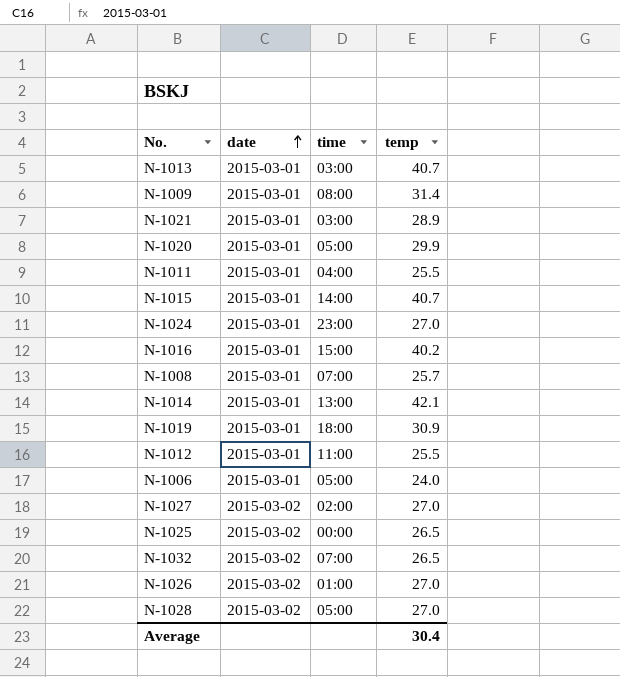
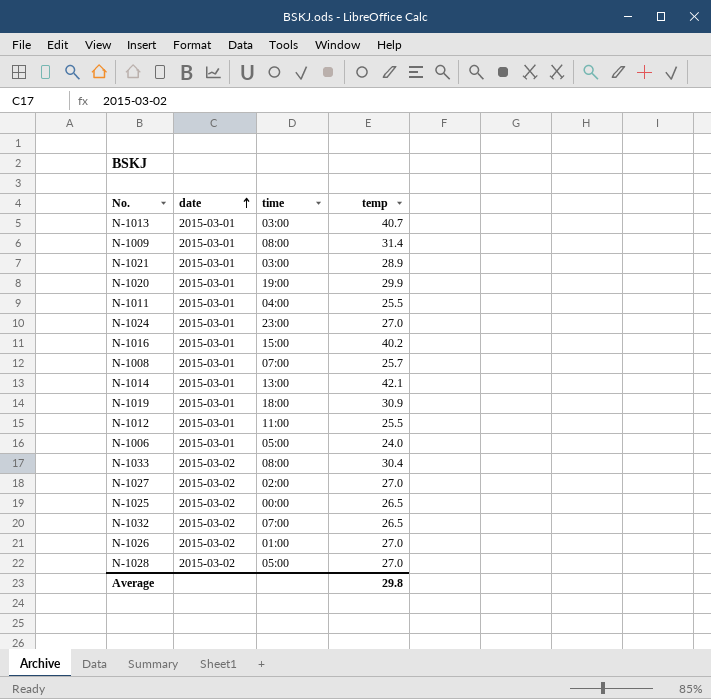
row N-1015: 2015-03-01 | 14:00 | 40.7 -> none
N-1020 | time: 05:00 -> 19:00
row N-1033: none -> 2015-03-02 | 08:00 | 30.4
Average | temp: 30.4 -> 29.8

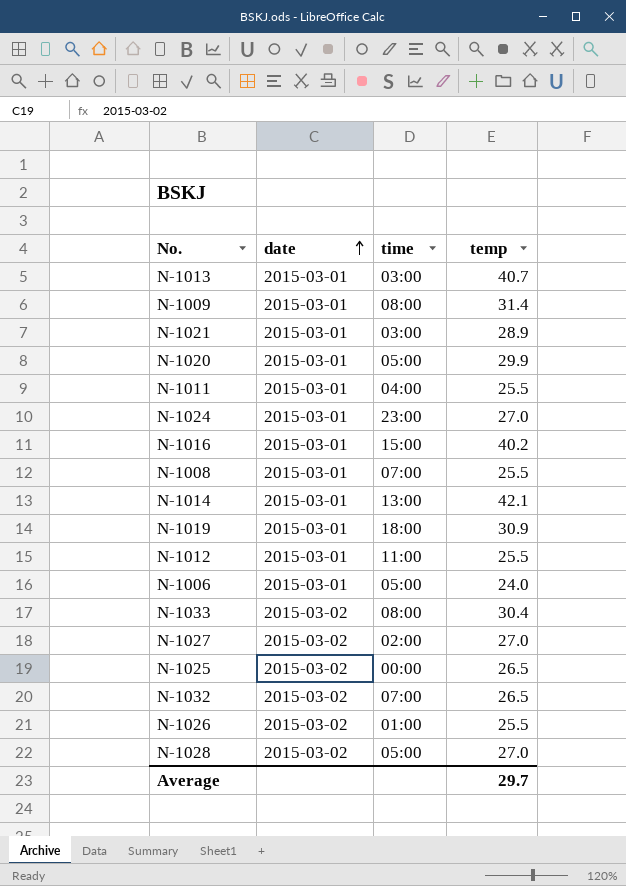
N-1020 | time: 19:00 -> 05:00
N-1008 | temp: 25.7 -> 25.5
N-1026 | temp: 27.0 -> 25.5
Average | temp: 29.8 -> 29.7

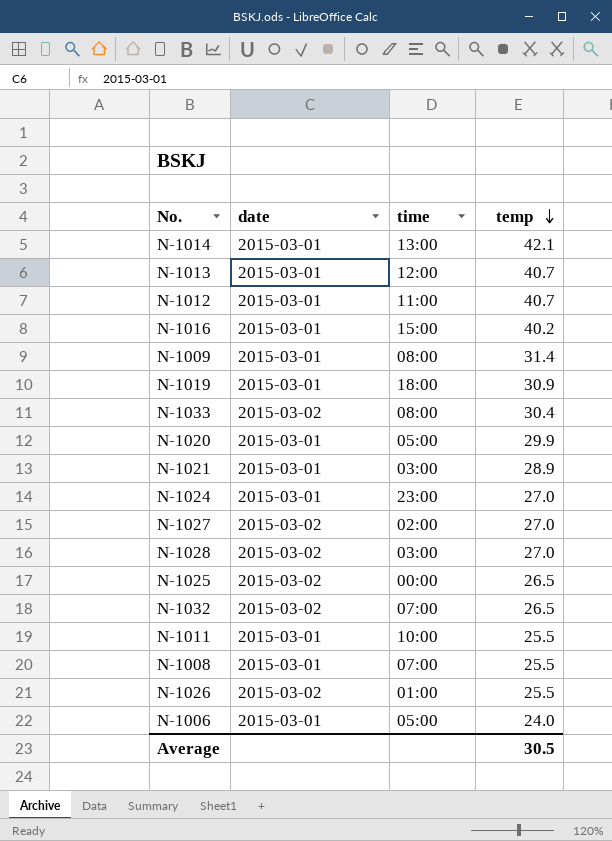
row order: date ascending -> temp descending
N-1013 | time: 03:00 -> 12:00
N-1012 | temp: 25.5 -> 40.7
N-1028 | time: 05:00 -> 03:00
N-1011 | time: 04:00 -> 10:00
Average | temp: 29.7 -> 30.5

